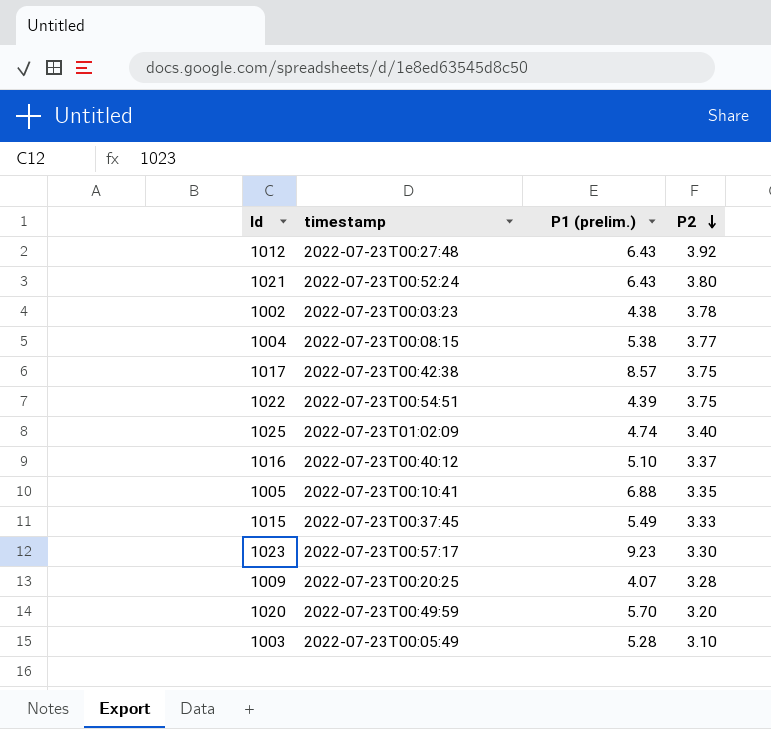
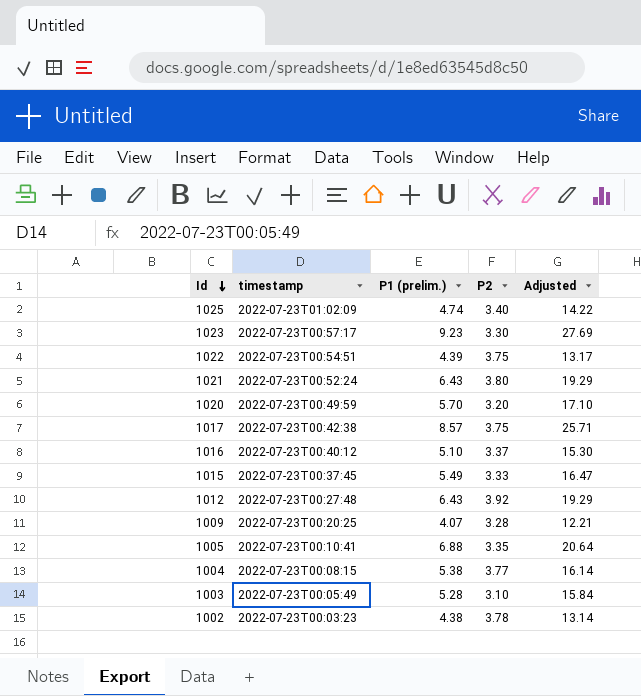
row order: P2 descending -> Id descending
column Adjusted | formula: none -> [P1 (prelim.)] * 3

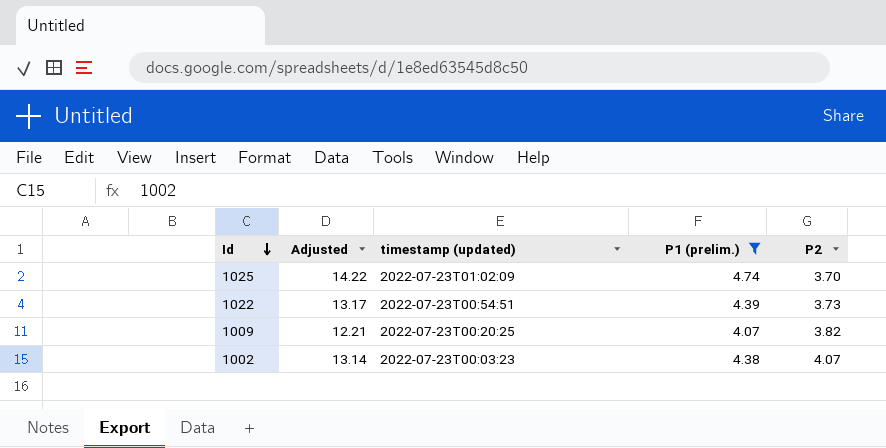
filter: none -> P1 (prelim.) <= 4.74
column Adjusted | position: 5 -> 2
column name: timestamp -> timestamp (updated)
1025 | P2: 3.40 -> 3.70
1022 | P2: 3.75 -> 3.73
1009 | P2: 3.28 -> 3.82
1002 | P2: 3.78 -> 4.07

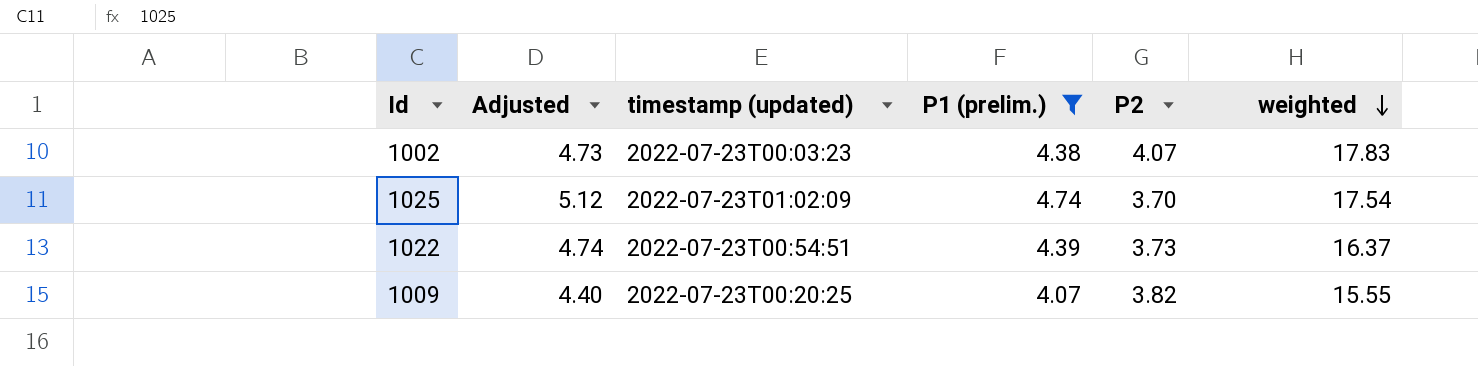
row order: Id descending -> weighted descending
column Adjusted | formula: [P1 (prelim.)] * 3 -> [P1 (prelim.)] * 1.08
column weighted | formula: none -> [P1 (prelim.)] * [P2]

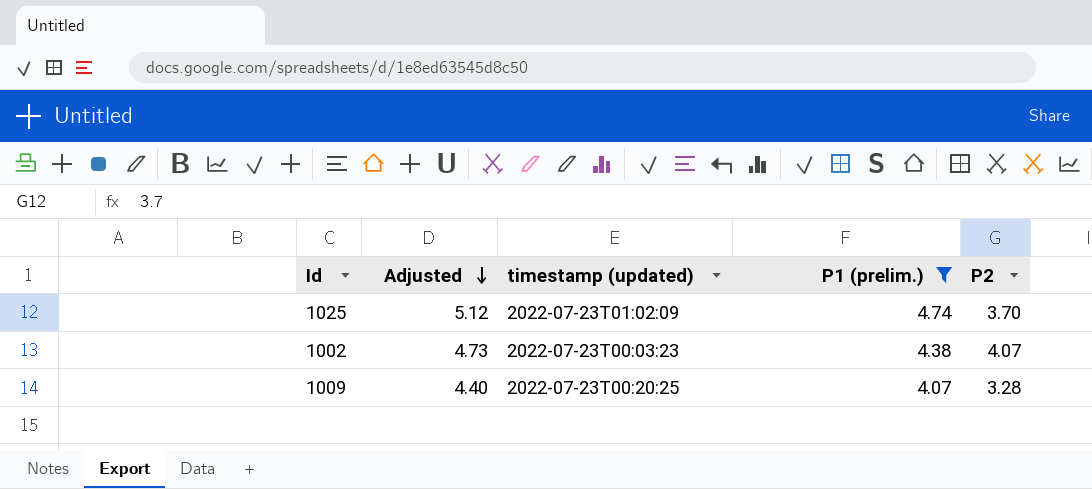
row order: weighted descending -> Adjusted descending
column weighted | formula: [P1 (prelim.)] * [P2] -> none
row 1022: 4.74 | 2022-07-23T00:54:51 | 4.39 | 3.73 | 16.37 -> none
1009 | P2: 3.82 -> 3.28

